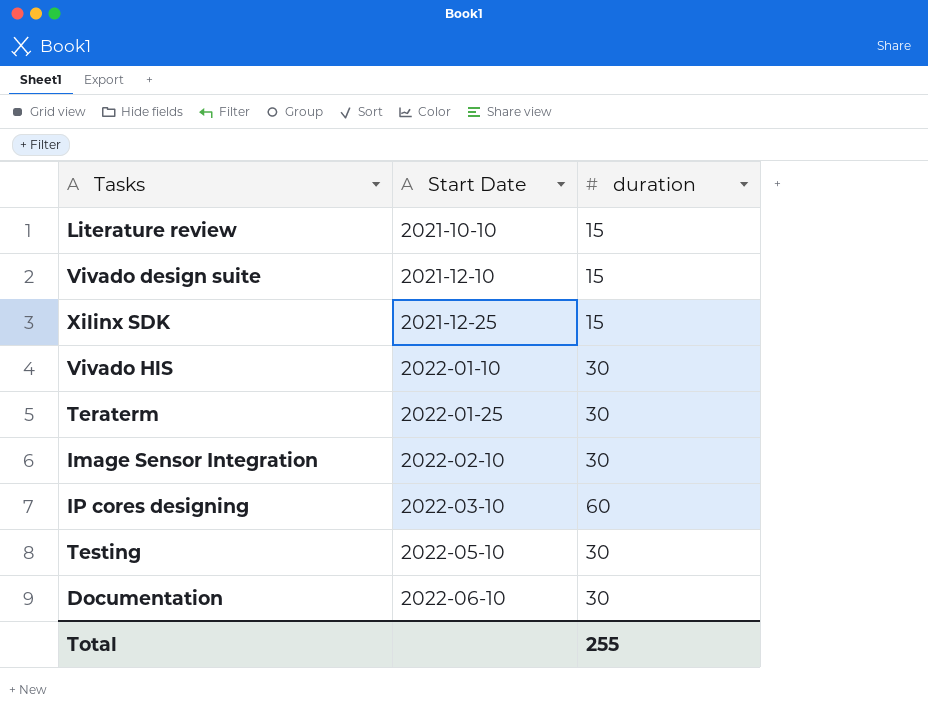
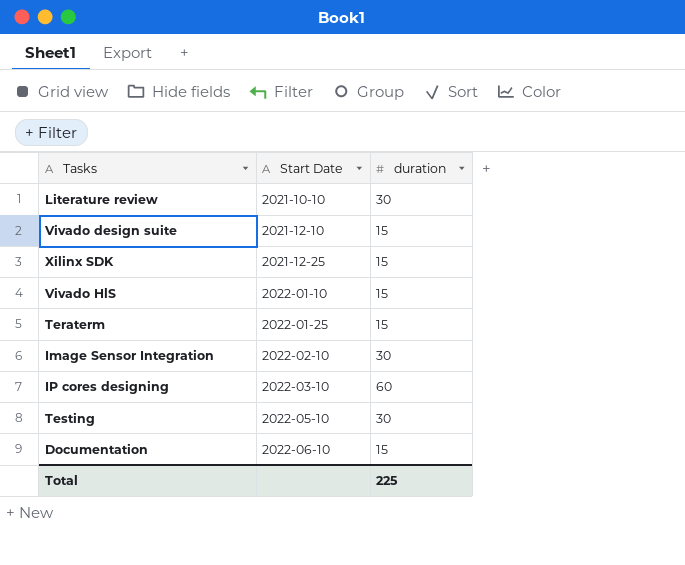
Literature review | duration: 15 -> 30
Vivado HlS | duration: 30 -> 15
Teraterm | duration: 30 -> 15
Documentation | duration: 30 -> 15
Total | duration: 255 -> 225

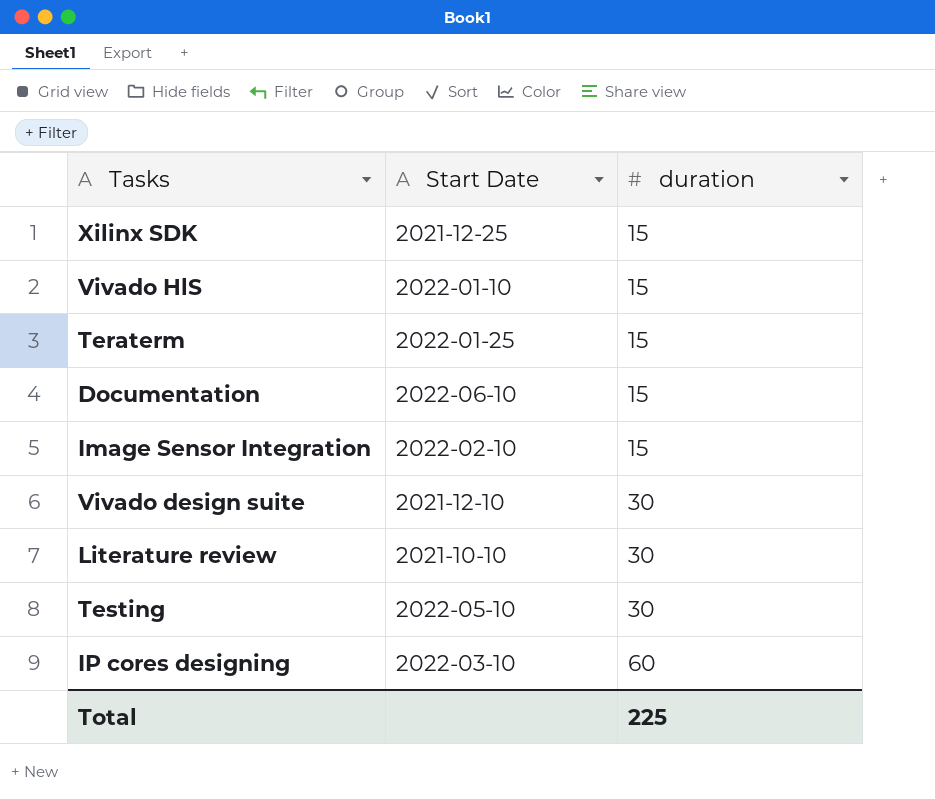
row order: Start Date ascending -> duration ascending
Image Sensor Integration | duration: 30 -> 15
Vivado design suite | duration: 15 -> 30

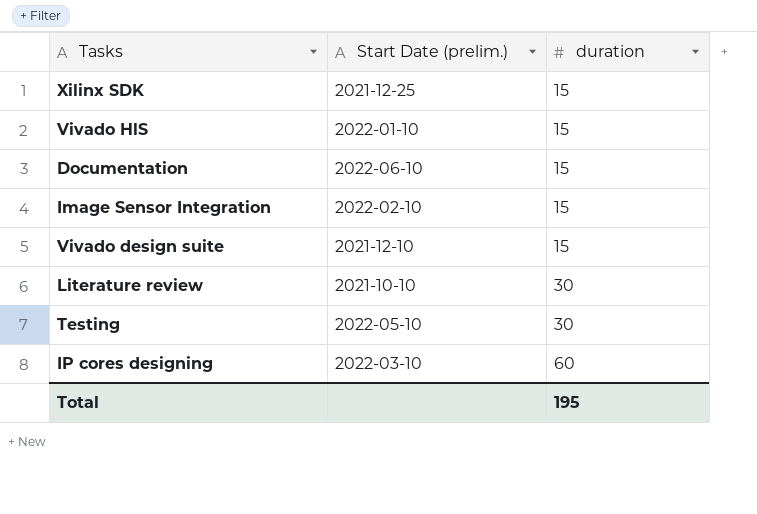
column name: Start Date -> Start Date (prelim.)
row Teraterm: 2022-01-25 | 15 -> none
Vivado design suite | duration: 30 -> 15
Total | duration: 225 -> 195

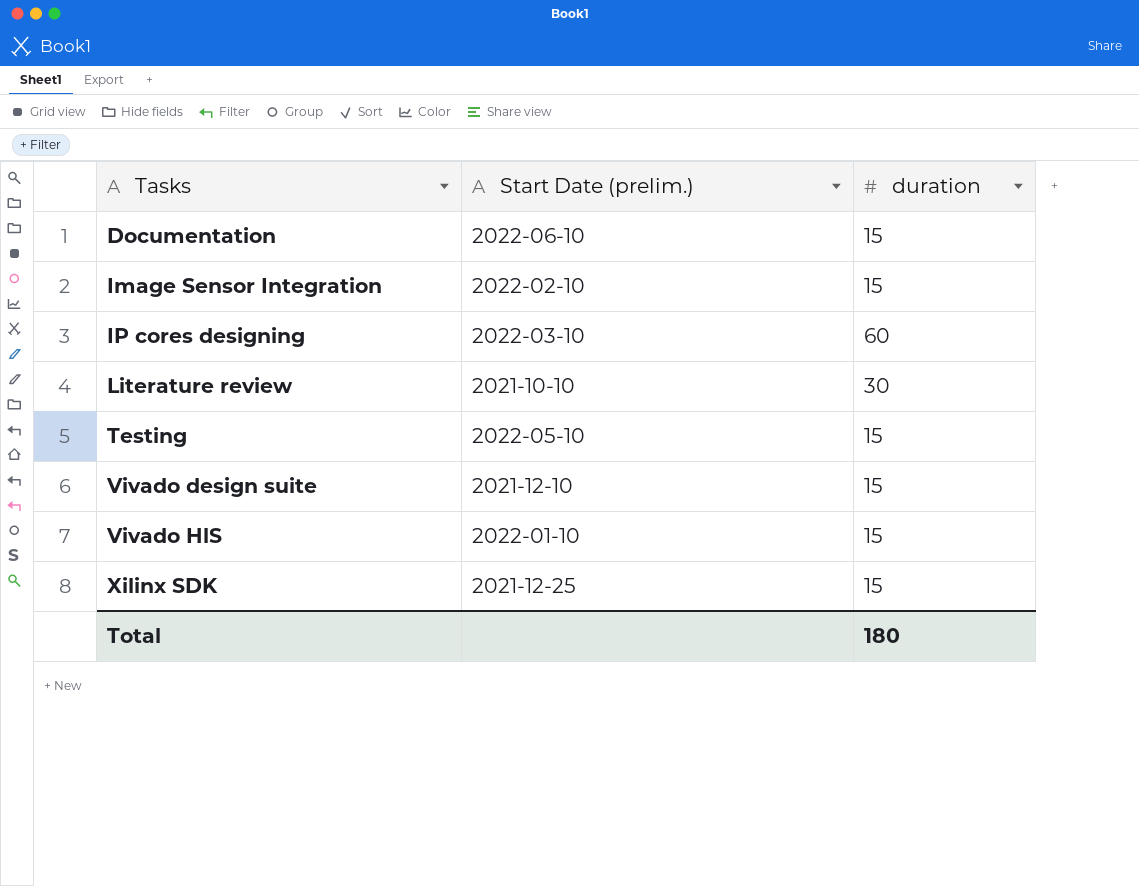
row order: duration ascending -> Tasks ascending
Testing | duration: 30 -> 15
Total | duration: 195 -> 180

